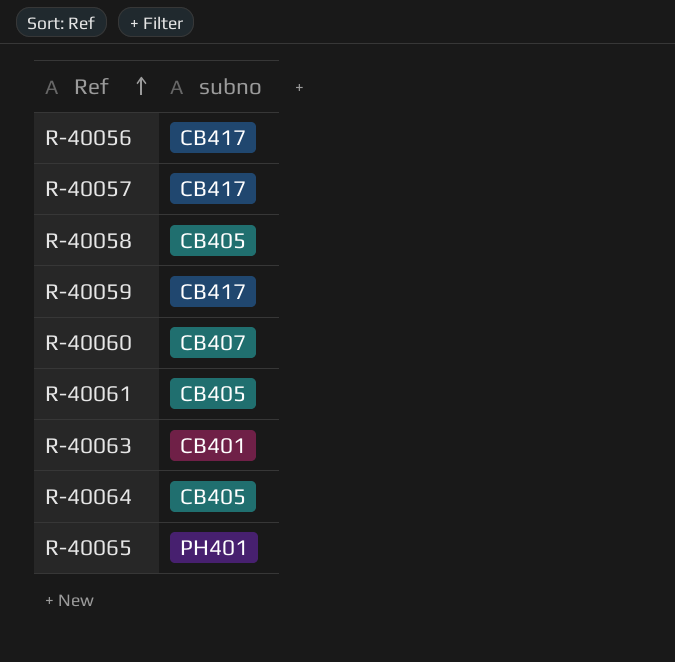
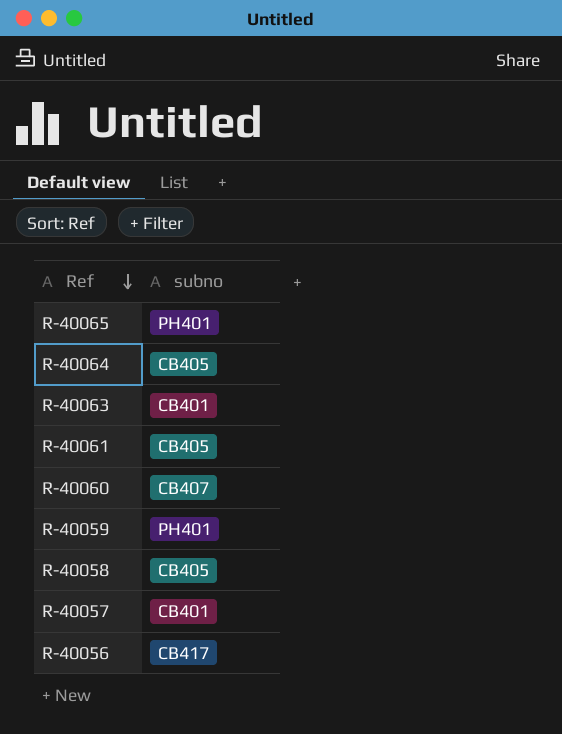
row order: Ref ascending -> Ref descending
R-40059 | subno: CB417 -> PH401
R-40057 | subno: CB417 -> CB401

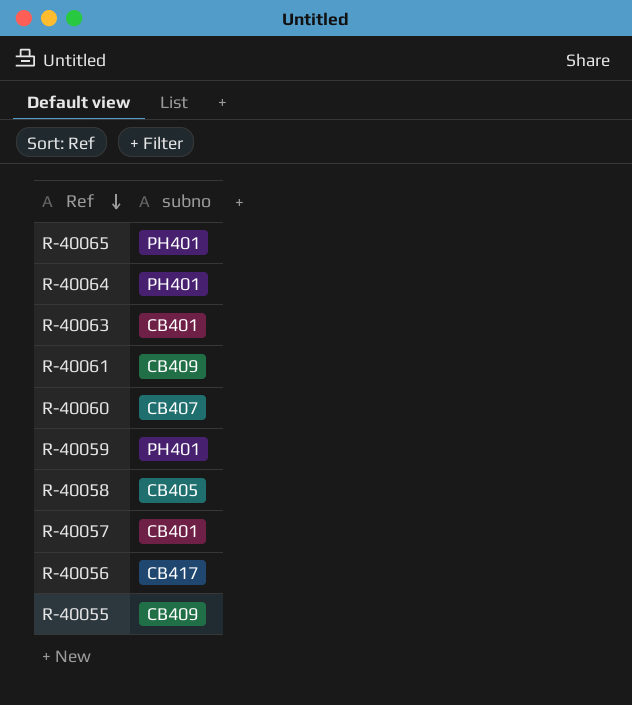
R-40064 | subno: CB405 -> PH401
R-40061 | subno: CB405 -> CB409
row R-40055: none -> CB409

